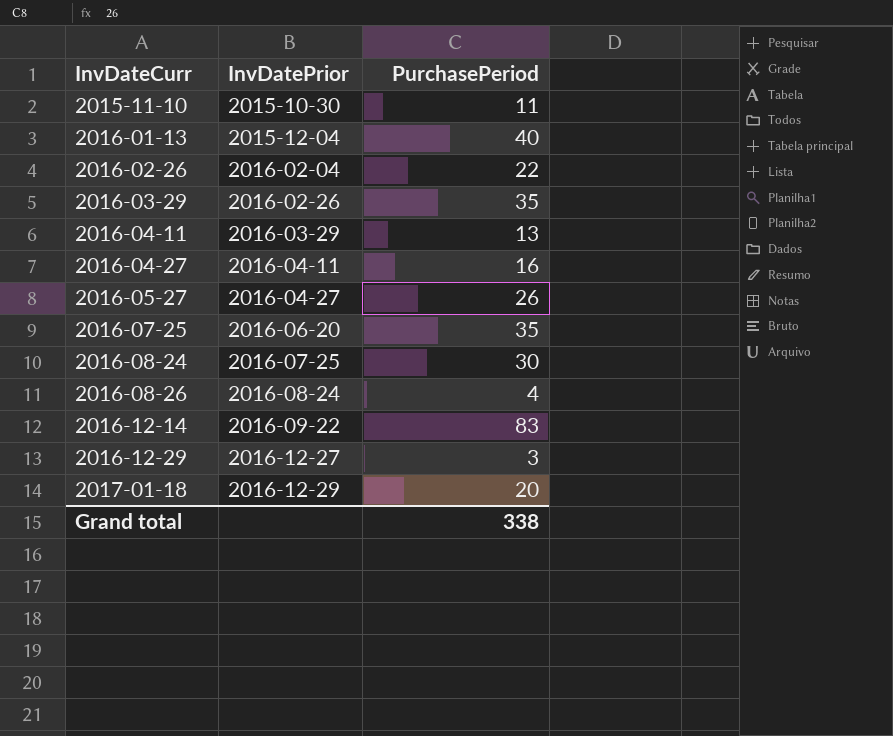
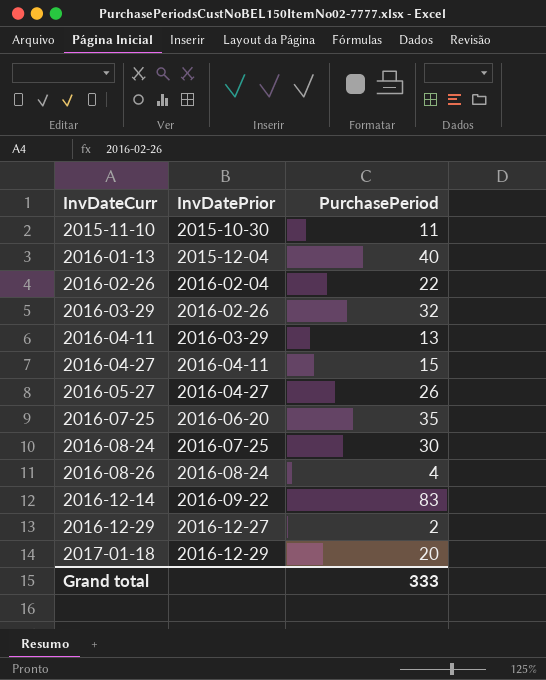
2016-03-29 | PurchasePeriod: 35 -> 32
2016-04-27 | PurchasePeriod: 16 -> 15
2016-12-29 | PurchasePeriod: 3 -> 2
Grand total | PurchasePeriod: 338 -> 333

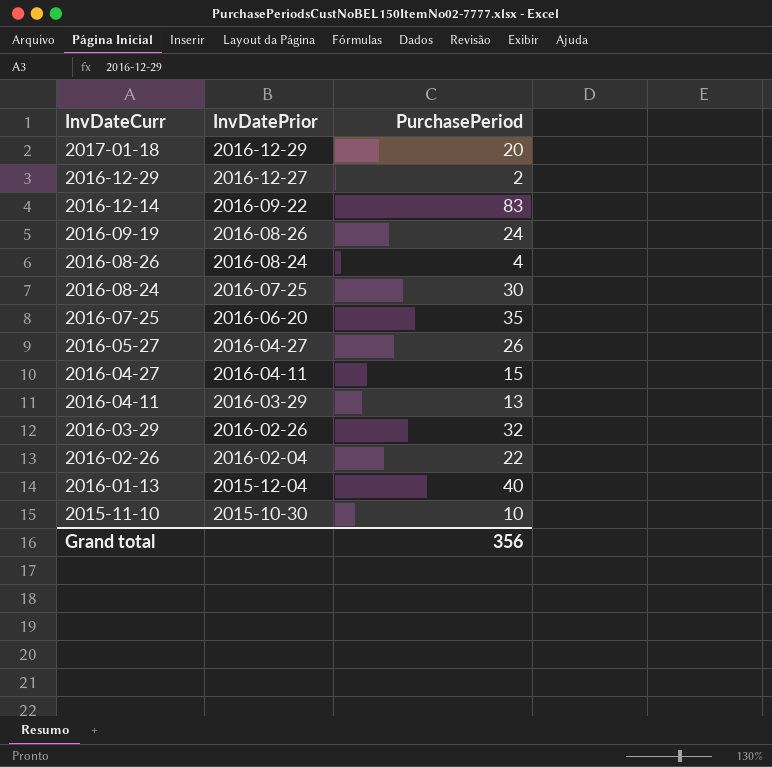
row order: InvDateCurr ascending -> InvDateCurr descending
row 2016-09-19: none -> 2016-08-26 | 24
2015-11-10 | PurchasePeriod: 11 -> 10
Grand total | PurchasePeriod: 333 -> 356

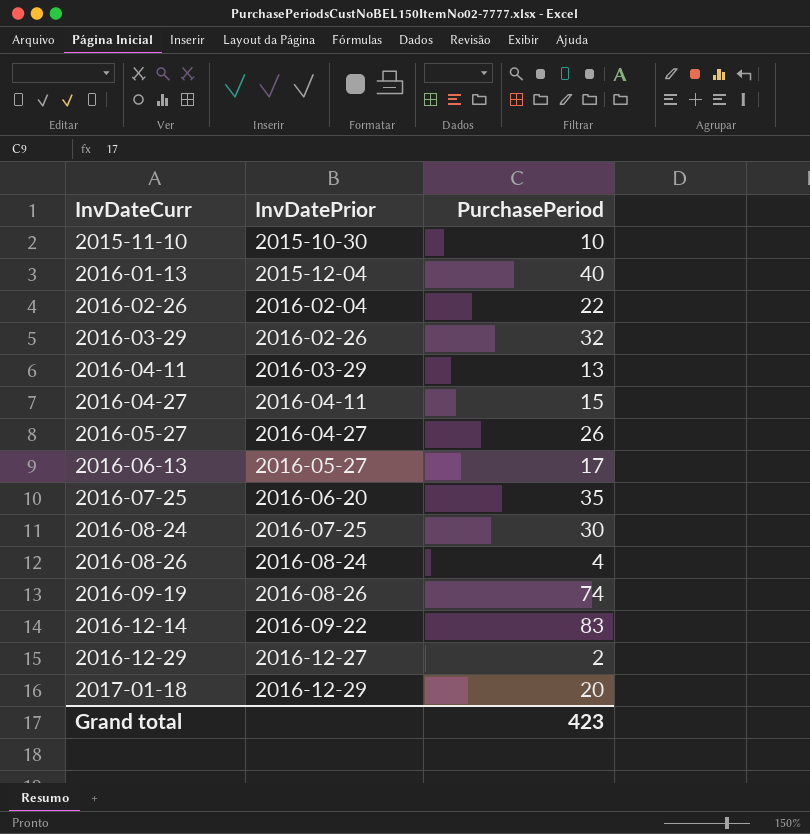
row order: InvDateCurr descending -> InvDateCurr ascending
row 2016-06-13: none -> 2016-05-27 | 17
2016-09-19 | PurchasePeriod: 24 -> 74
Grand total | PurchasePeriod: 356 -> 423

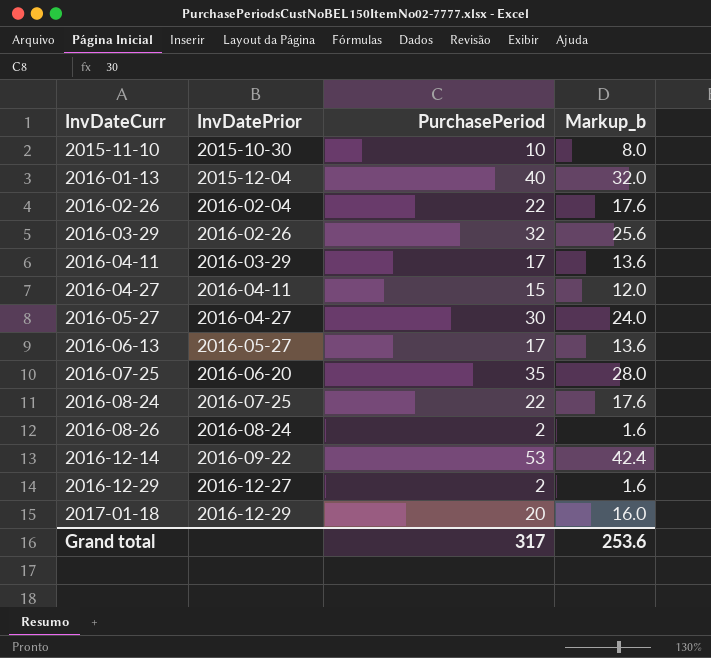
column Markup_b | formula: none -> [PurchasePeriod] * 0.8
row 2016-09-19: 2016-08-26 | 74 -> none
2016-04-11 | PurchasePeriod: 13 -> 17
2016-05-27 | PurchasePeriod: 26 -> 30
2016-08-24 | PurchasePeriod: 30 -> 22
2016-08-26 | PurchasePeriod: 4 -> 2
2016-12-14 | PurchasePeriod: 83 -> 53
Grand total | PurchasePeriod: 423 -> 317

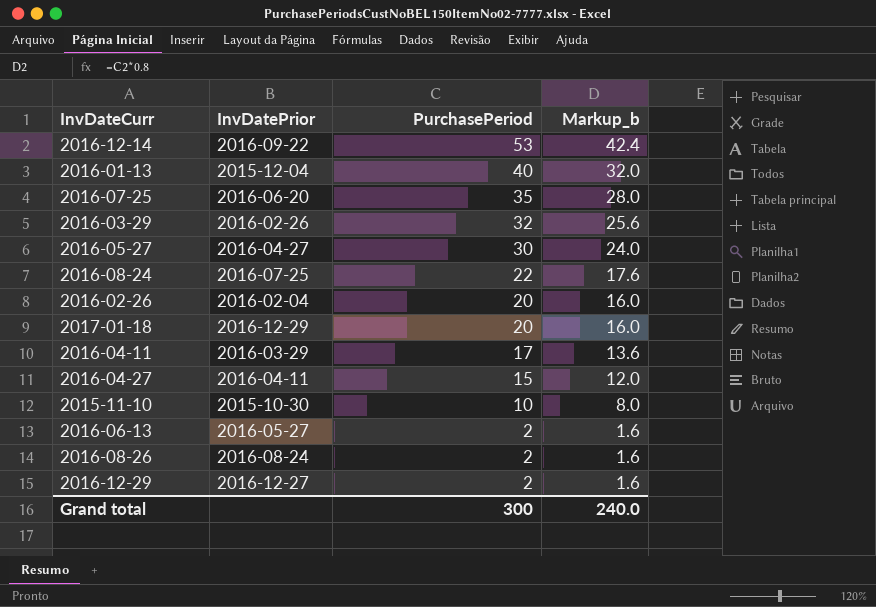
row order: InvDateCurr ascending -> PurchasePeriod descending
2016-02-26 | PurchasePeriod: 22 -> 20
2016-02-26 | Markup_b: 17.6 -> 16.0
2016-06-13 | PurchasePeriod: 17 -> 2
2016-06-13 | Markup_b: 13.6 -> 1.6
Grand total | PurchasePeriod: 317 -> 300
Grand total | Markup_b: 253.6 -> 240.0

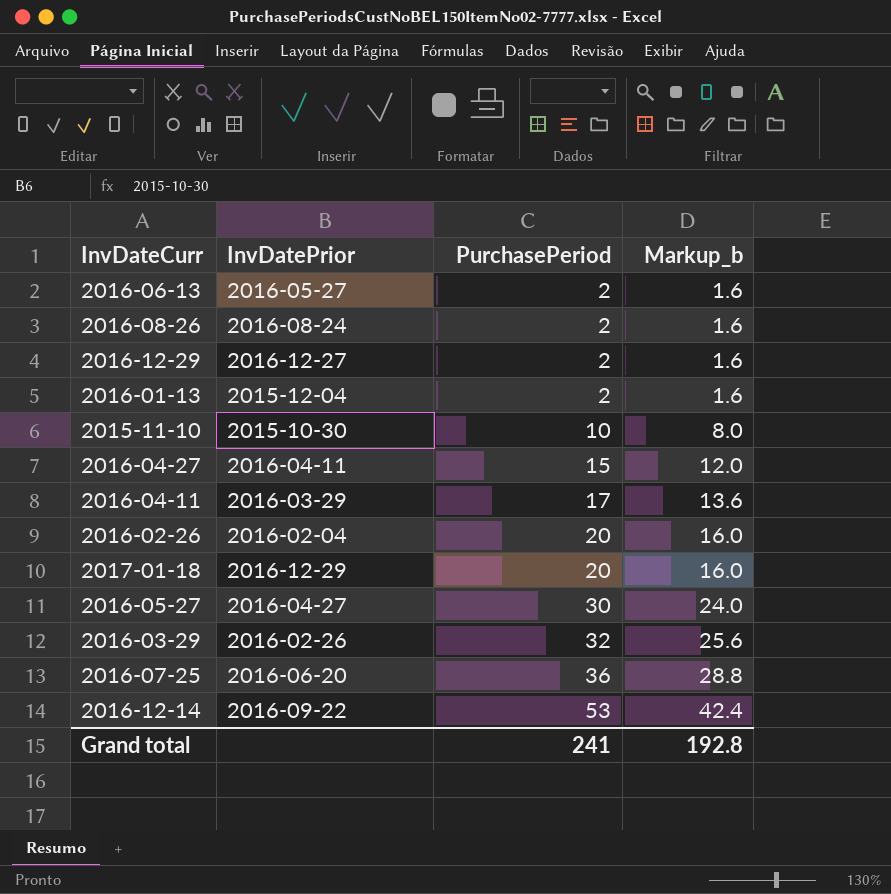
row order: PurchasePeriod descending -> PurchasePeriod ascending
row 2016-08-24: 2016-07-25 | 22 | 17.6 -> none
2016-01-13 | PurchasePeriod: 40 -> 2
2016-01-13 | Markup_b: 32.0 -> 1.6
2016-07-25 | PurchasePeriod: 35 -> 36
2016-07-25 | Markup_b: 28.0 -> 28.8
Grand total | PurchasePeriod: 300 -> 241
Grand total | Markup_b: 240.0 -> 192.8

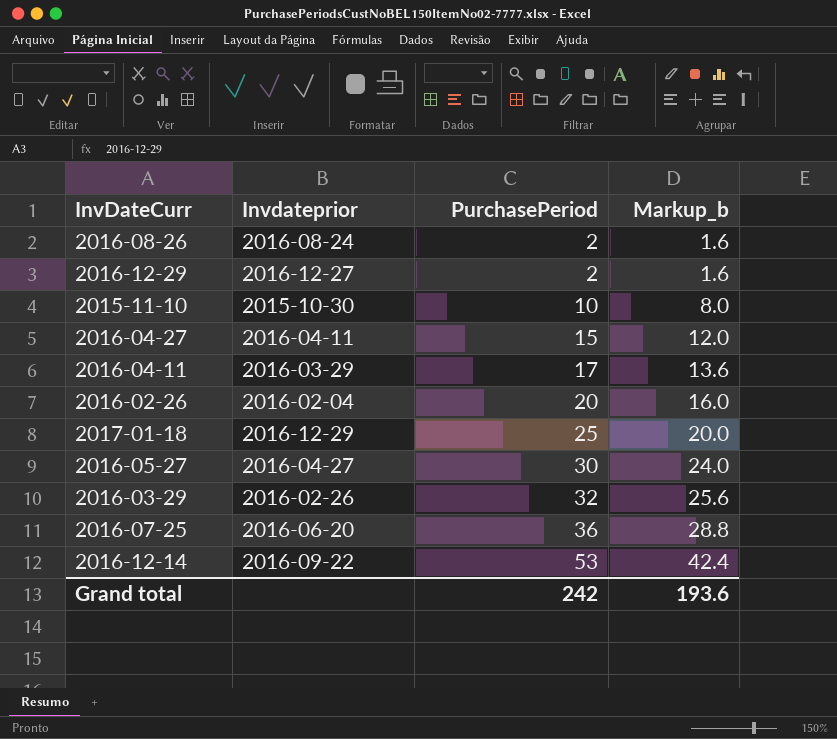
column name: InvDatePrior -> Invdateprior
row 2016-06-13: 2016-05-27 | 2 | 1.6 -> none
row 2016-01-13: 2015-12-04 | 2 | 1.6 -> none
2017-01-18 | PurchasePeriod: 20 -> 25
2017-01-18 | Markup_b: 16.0 -> 20.0
Grand total | PurchasePeriod: 241 -> 242
Grand total | Markup_b: 192.8 -> 193.6

